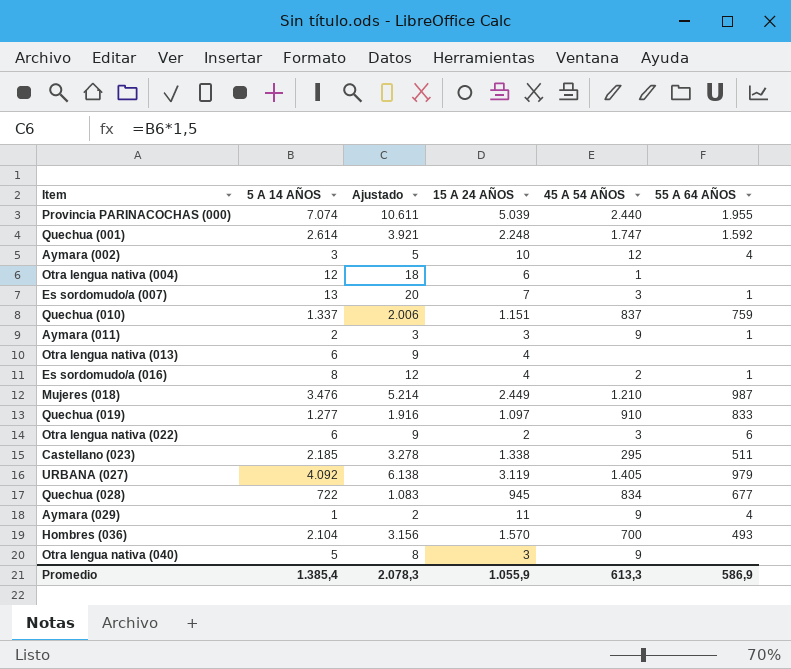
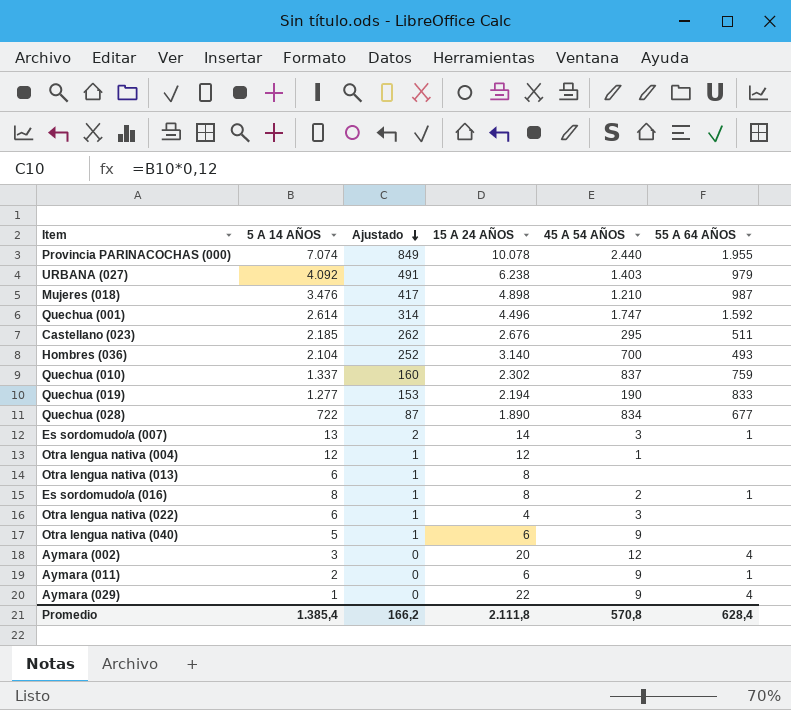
row order: none -> Ajustado descending
column Ajustado | formula: [5 A 14 AÑOS] * 1,5 -> [5 A 14 AÑOS] * 0,12
Provincia PARINACOCHAS (000) | 15 A 24 AÑOS: 5.039 -> 10.078
URBANA (027) | 15 A 24 AÑOS: 3.119 -> 6.238
URBANA (027) | 45 A 54 AÑOS: 1.405 -> 1.403
Mujeres (018) | 15 A 24 AÑOS: 2.449 -> 4.898
Quechua (001) | 15 A 24 AÑOS: 2.248 -> 4.496
Castellano (023) | 15 A 24 AÑOS: 1.338 -> 2.676
Hombres (036) | 15 A 24 AÑOS: 1.570 -> 3.140
Quechua (010) | 15 A 24 AÑOS: 1.151 -> 2.302
Quechua (019) | 15 A 24 AÑOS: 1.097 -> 2.194
Quechua (019) | 45 A 54 AÑOS: 910 -> 190
Quechua (028) | 15 A 24 AÑOS: 945 -> 1.890
Es sordomudo/a (007) | 15 A 24 AÑOS: 7 -> 14
Otra lengua nativa (004) | 15 A 24 AÑOS: 6 -> 12
Otra lengua nativa (013) | 15 A 24 AÑOS: 4 -> 8
Es sordomudo/a (016) | 15 A 24 AÑOS: 4 -> 8
Otra lengua nativa (022) | 15 A 24 AÑOS: 2 -> 4
Otra lengua nativa (022) | 55 A 64 AÑOS: 6 -> none
Otra lengua nativa (040) | 15 A 24 AÑOS: 3 -> 6
Aymara (002) | 15 A 24 AÑOS: 10 -> 20
Aymara (011) | 15 A 24 AÑOS: 3 -> 6
Aymara (029) | 15 A 24 AÑOS: 11 -> 22
Promedio | Ajustado: 2.078,3 -> 166,2
Promedio | 15 A 24 AÑOS: 1.055,9 -> 2.111,8
Promedio | 45 A 54 AÑOS: 613,3 -> 570,8
Promedio | 55 A 64 AÑOS: 586,9 -> 628,4

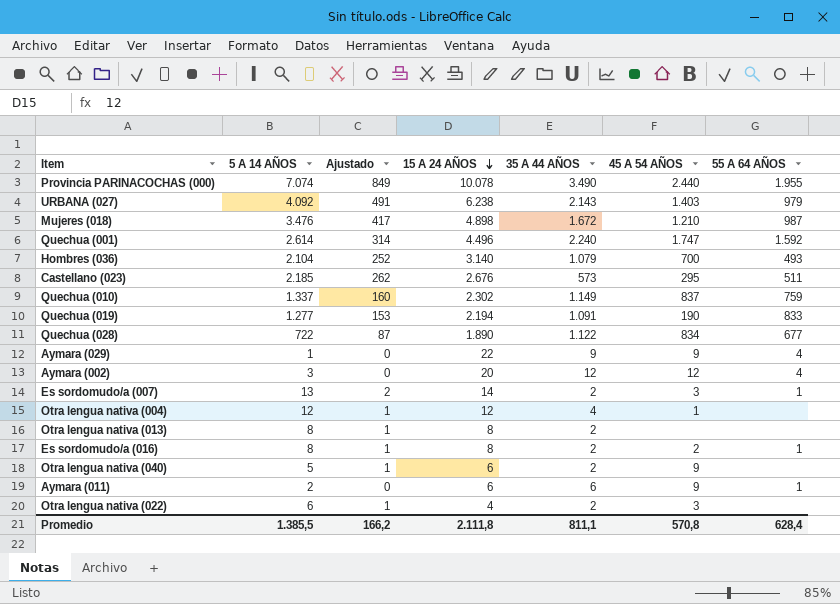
row order: Ajustado descending -> 15 A 24 AÑOS descending
column 35 A 44 AÑOS | position: none -> 5
Otra lengua nativa (013) | 5 A 14 AÑOS: 6 -> 8
Promedio | 5 A 14 AÑOS: 1.385,4 -> 1.385,5

